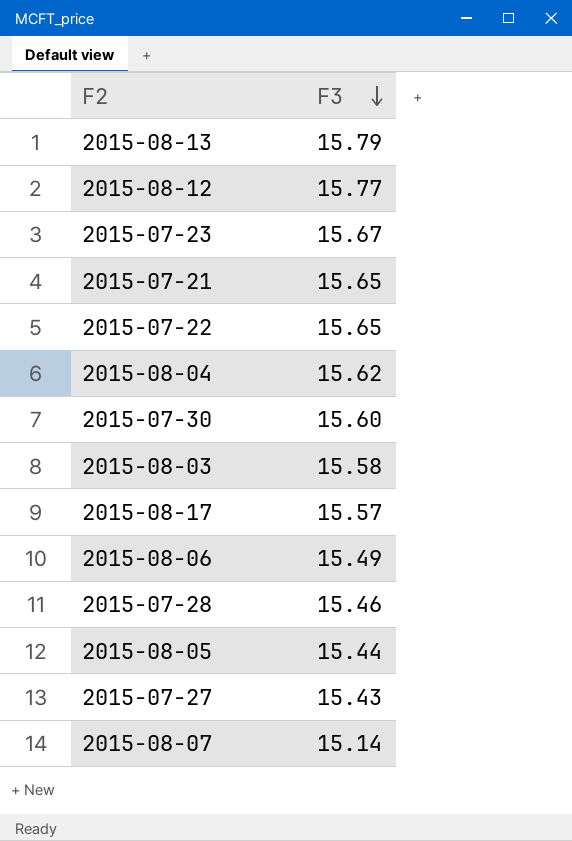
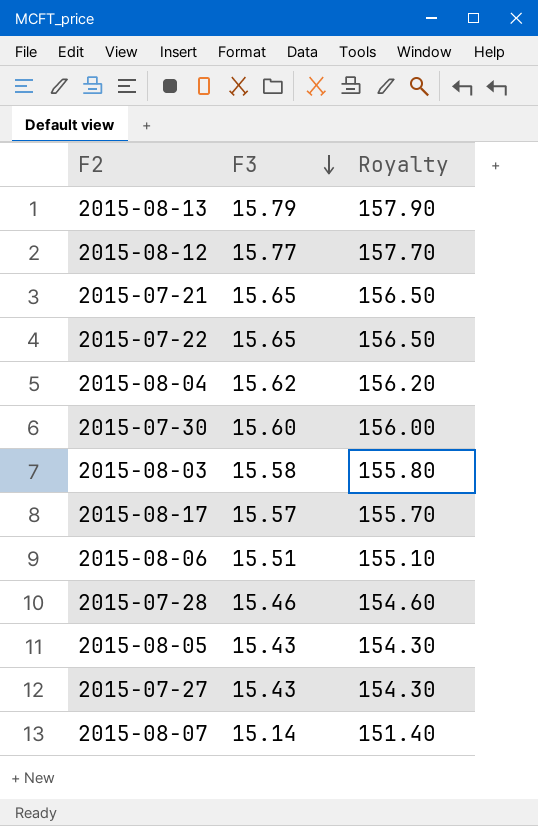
column Royalty | formula: none -> [F3] * 10
row 2015-07-23: 15.67 -> none
2015-08-06 | F3: 15.49 -> 15.51
2015-08-05 | F3: 15.44 -> 15.43

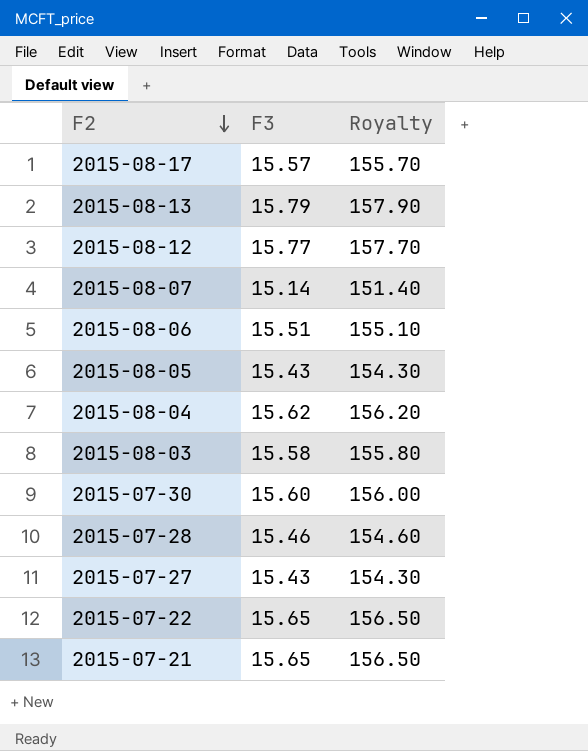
row order: F3 descending -> F2 descending

